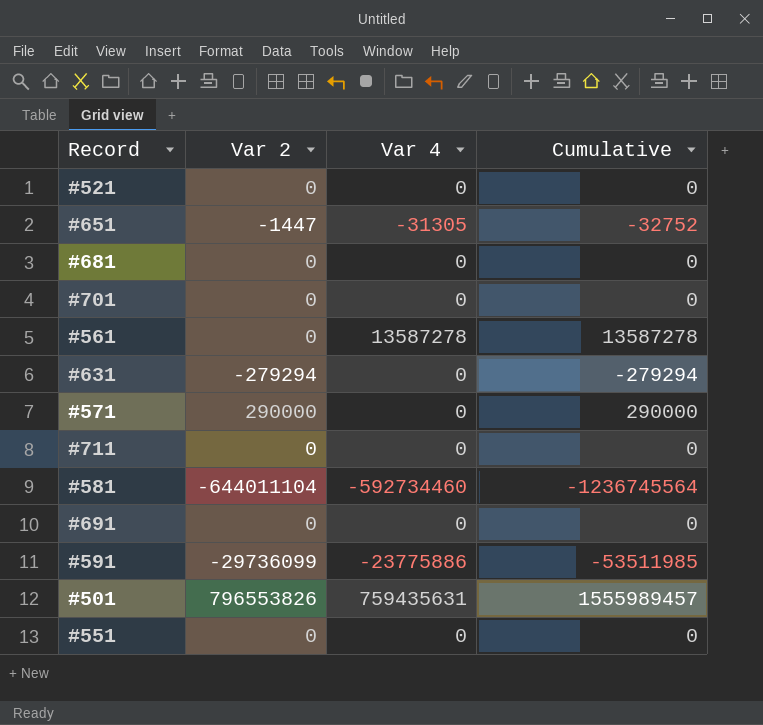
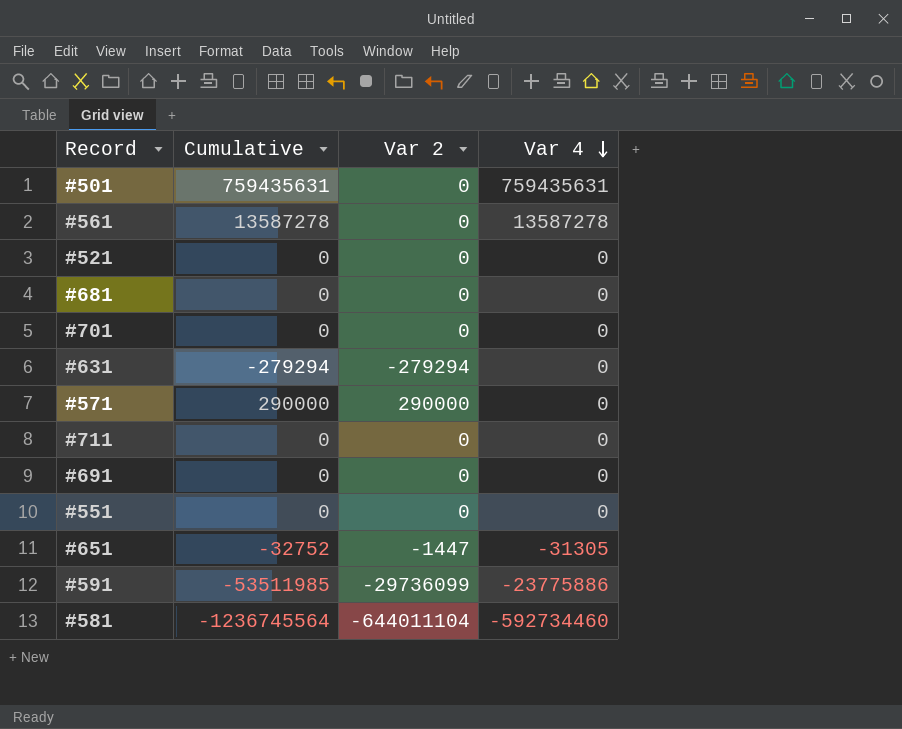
row order: none -> Var 4 descending
column Cumulative | position: 4 -> 2
#501 | Cumulative: 1555989457 -> 759435631
#501 | Var 2: 796553826 -> 0

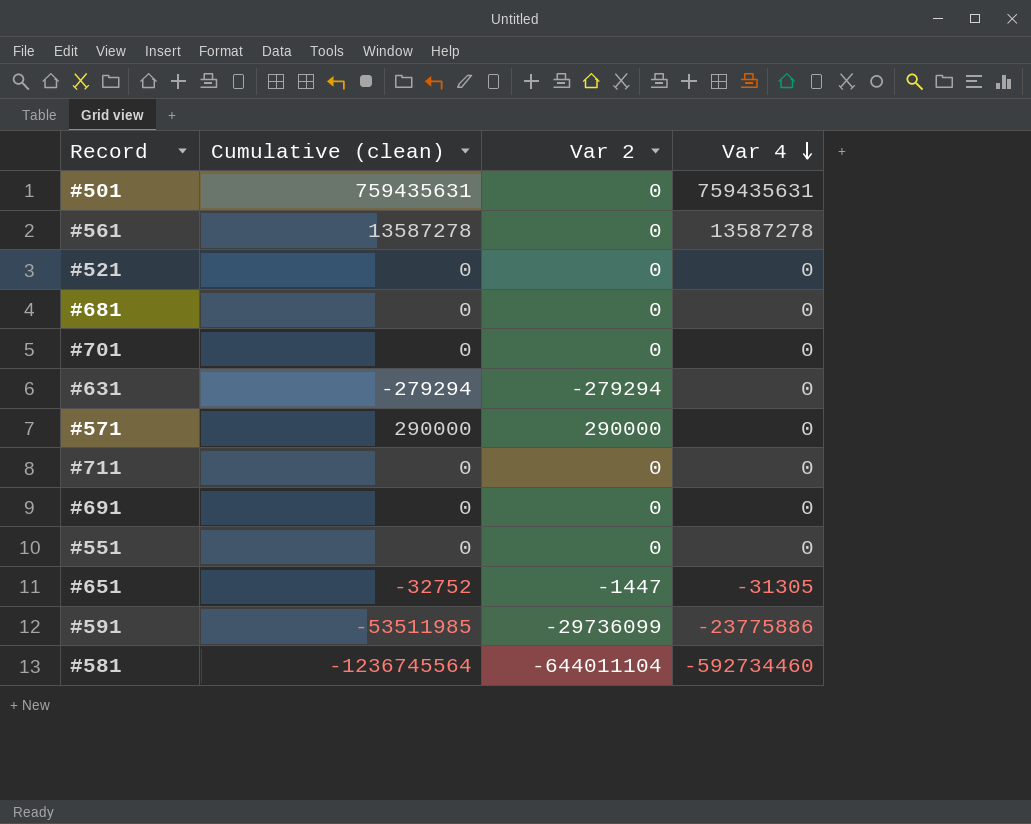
column name: Cumulative -> Cumulative (clean)

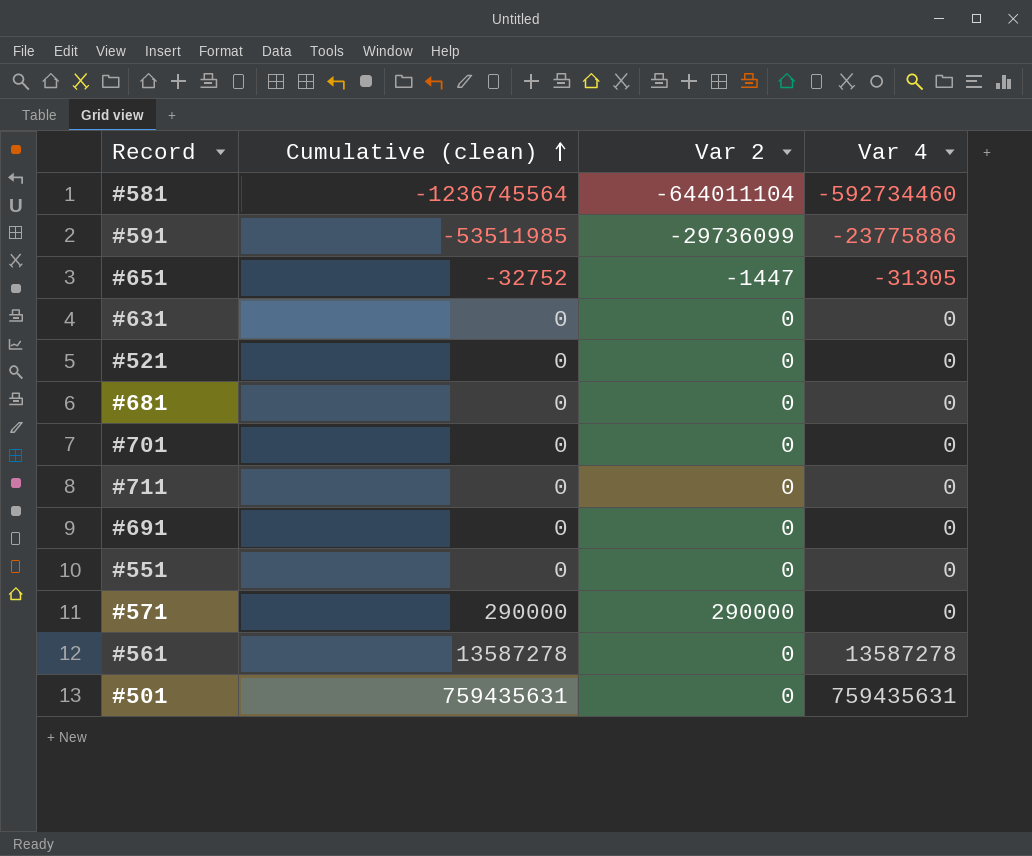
row order: Var 4 descending -> Cumulative (clean) ascending
#631 | Cumulative (clean): -279294 -> 0
#631 | Var 2: -279294 -> 0

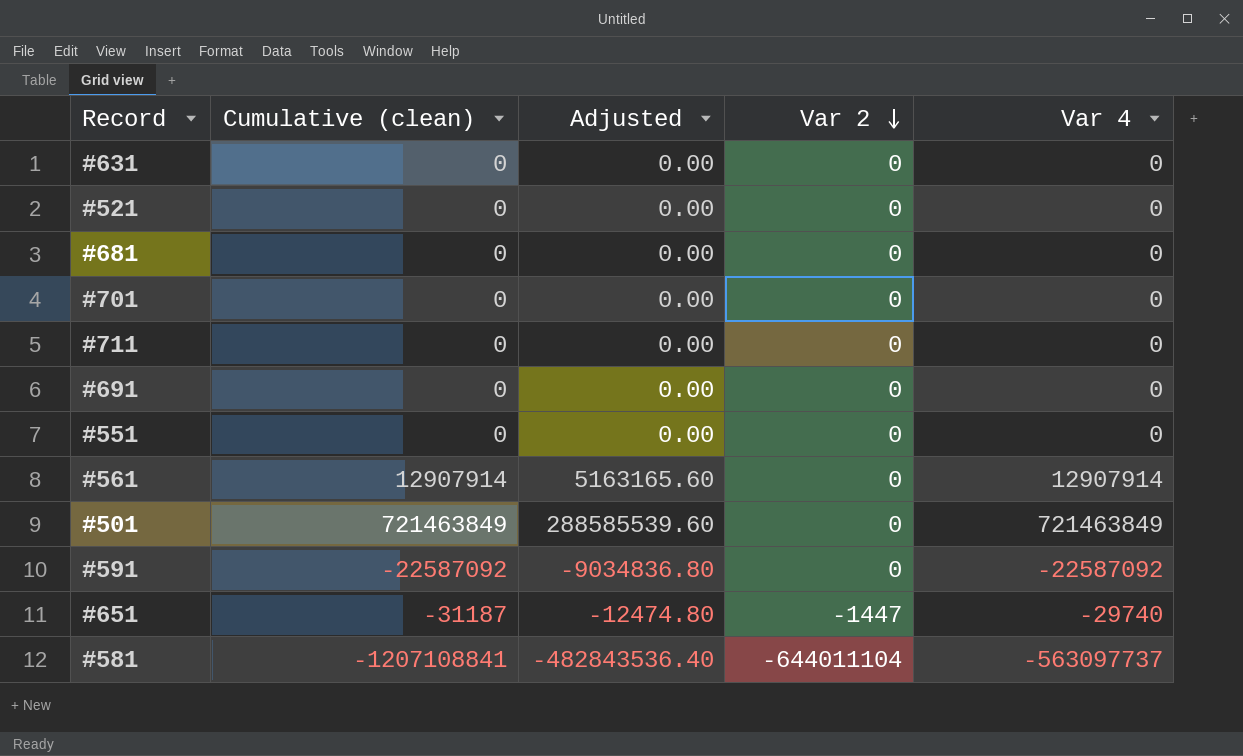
row order: Cumulative (clean) ascending -> Var 2 descending
column Adjusted | formula: none -> [Cumulative (clean)] * 0.4
row #571: 290000 | 290000 | 0 -> none
#561 | Cumulative (clean): 13587278 -> 12907914
#561 | Var 4: 13587278 -> 12907914
#501 | Cumulative (clean): 759435631 -> 721463849
#501 | Var 4: 759435631 -> 721463849
#591 | Cumulative (clean): -53511985 -> -22587092
#591 | Var 2: -29736099 -> 0
#591 | Var 4: -23775886 -> -22587092
#651 | Cumulative (clean): -32752 -> -31187
#651 | Var 4: -31305 -> -29740
#581 | Cumulative (clean): -1236745564 -> -1207108841
#581 | Var 4: -592734460 -> -563097737

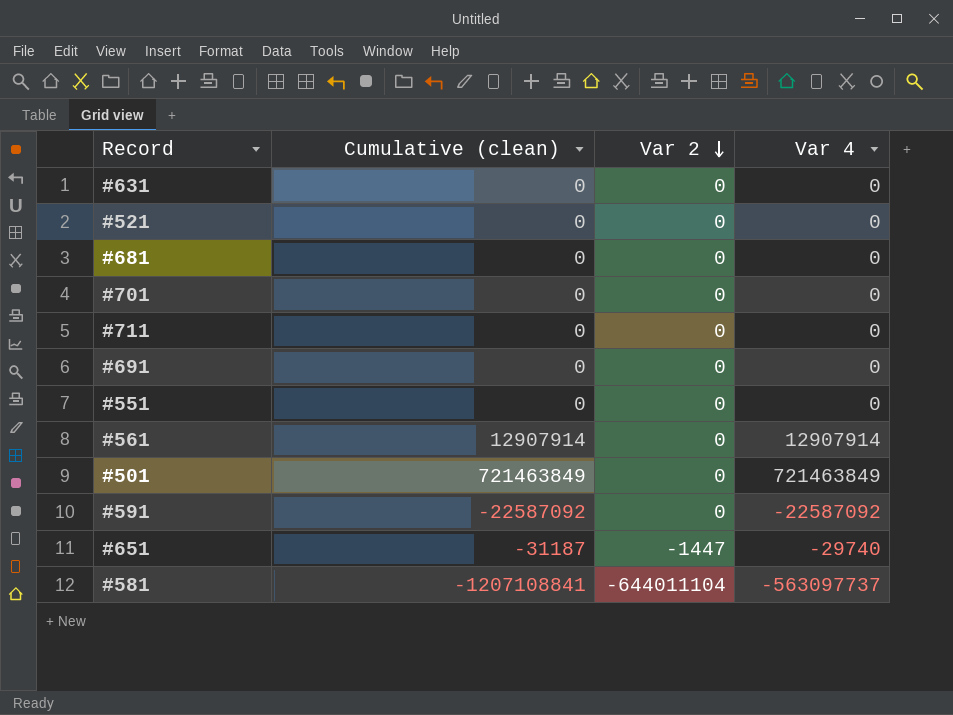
column Adjusted | formula: [Cumulative (clean)] * 0.4 -> none

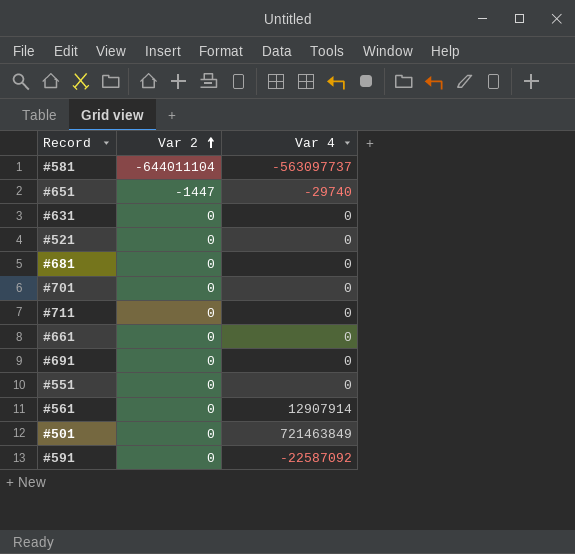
row order: Var 2 descending -> Var 2 ascending
column Cumulative (clean) | formula: [Var 2] + [Var 4] -> none
row #661: none -> 0 | 0

